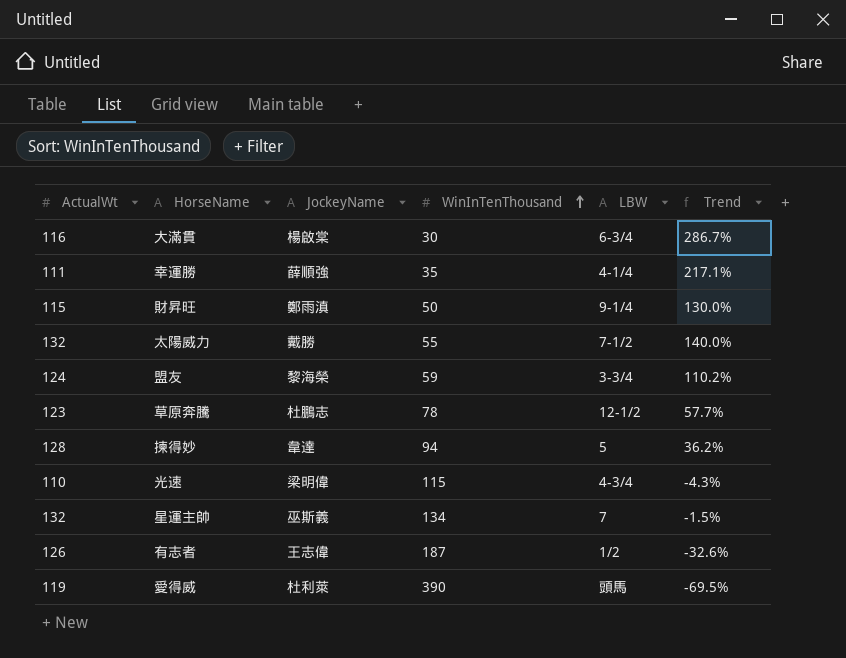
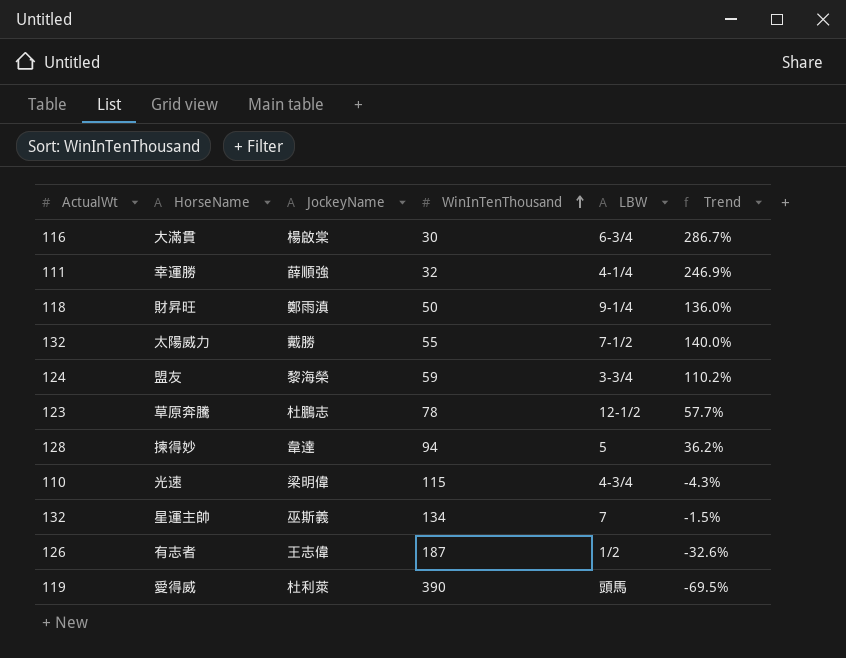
幸運勝 | WinInTenThousand: 35 -> 32
幸運勝 | Trend: 217.1% -> 246.9%
財昇旺 | ActualWt: 115 -> 118
財昇旺 | Trend: 130.0% -> 136.0%

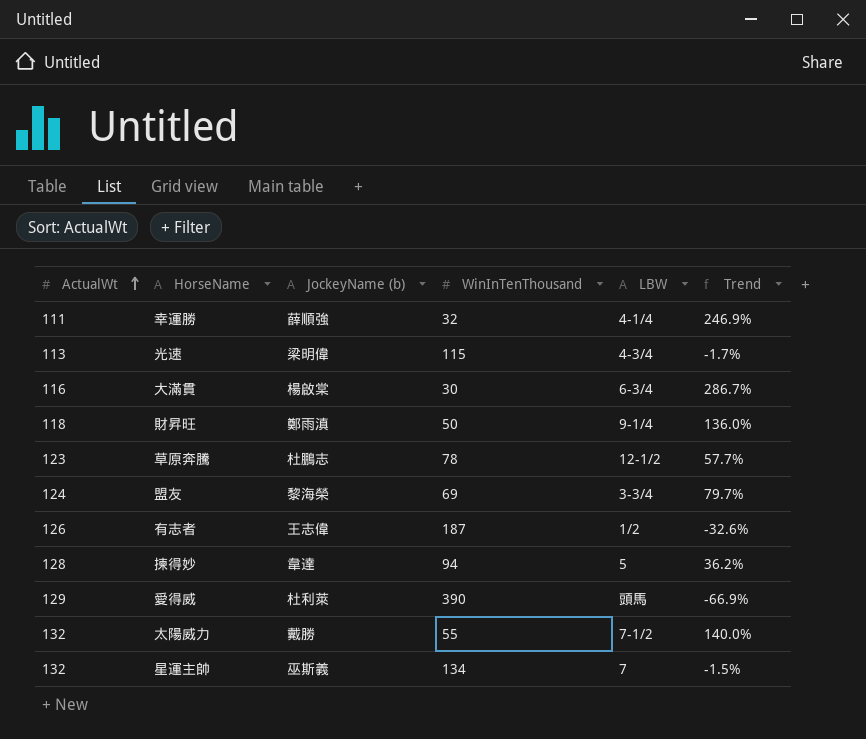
row order: WinInTenThousand ascending -> ActualWt ascending
column name: JockeyName -> JockeyName (b)
光速 | ActualWt: 110 -> 113
光速 | Trend: -4.3% -> -1.7%
盟友 | WinInTenThousand: 59 -> 69
盟友 | Trend: 110.2% -> 79.7%
愛得威 | ActualWt: 119 -> 129
愛得威 | Trend: -69.5% -> -66.9%

